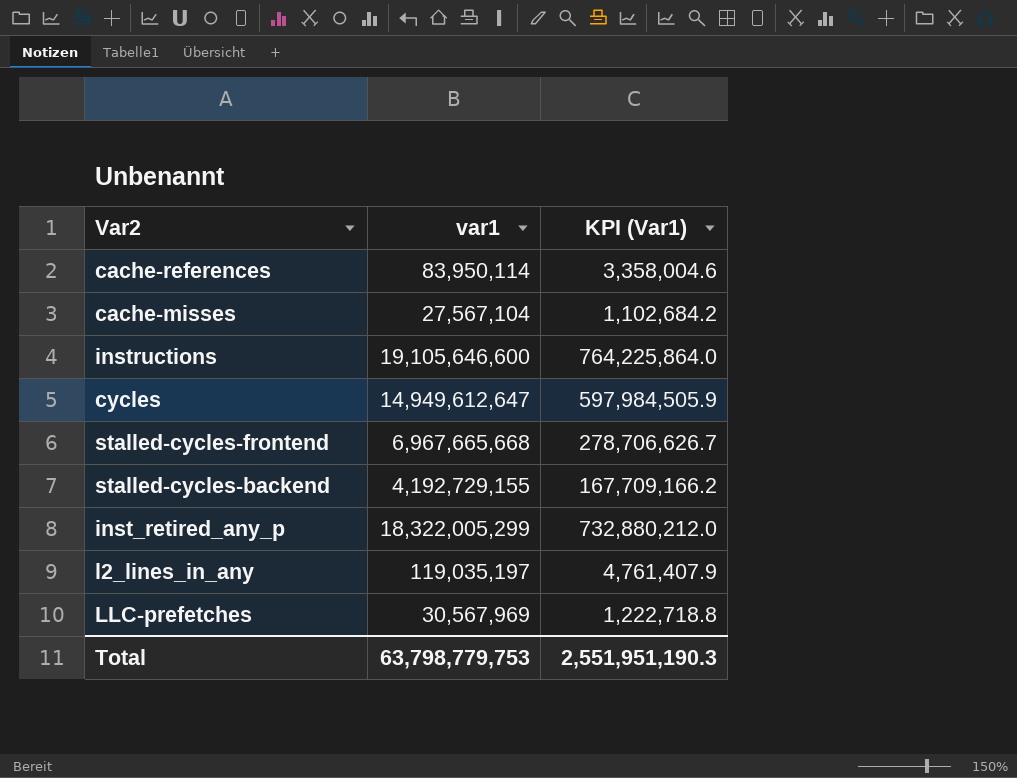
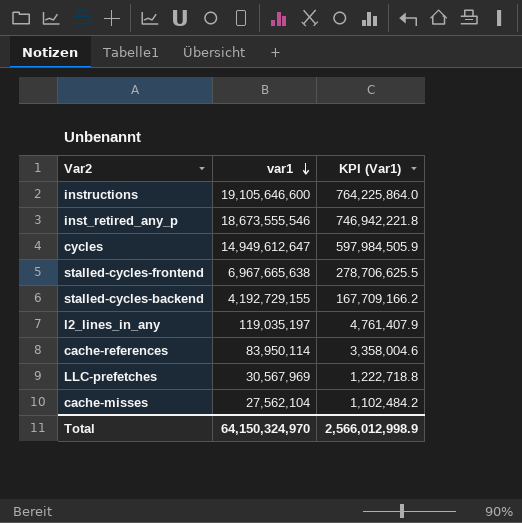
row order: none -> var1 descending
inst_retired_any_p | var1: 18,322,005,299 -> 18,673,555,546
inst_retired_any_p | KPI (Var1): 732,880,212.0 -> 746,942,221.8
stalled-cycles-frontend | var1: 6,967,665,668 -> 6,967,665,638
stalled-cycles-frontend | KPI (Var1): 278,706,626.7 -> 278,706,625.5
cache-misses | var1: 27,567,104 -> 27,562,104
cache-misses | KPI (Var1): 1,102,684.2 -> 1,102,484.2
Total | var1: 63,798,779,753 -> 64,150,324,970
Total | KPI (Var1): 2,551,951,190.3 -> 2,566,012,998.9

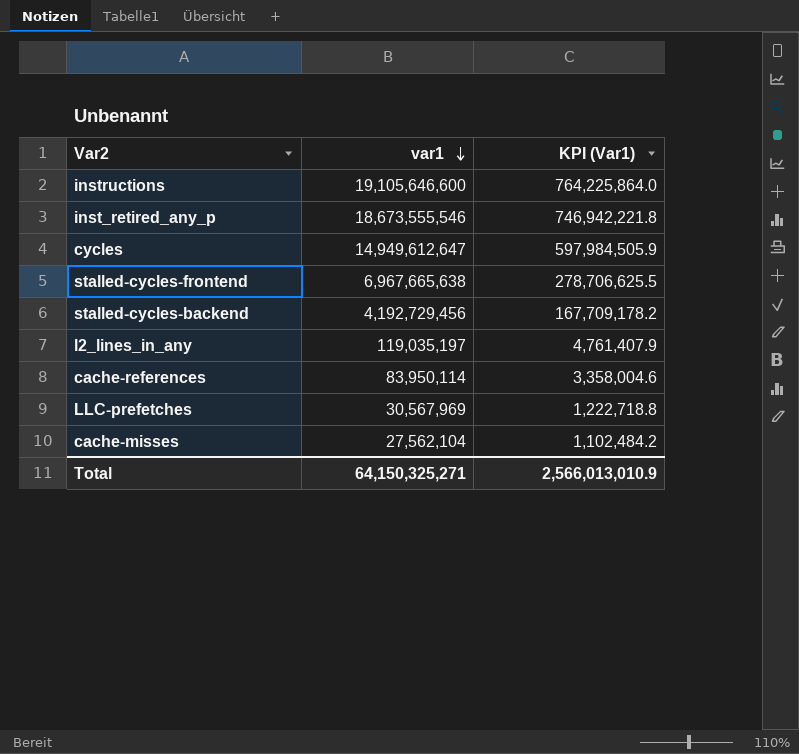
stalled-cycles-backend | var1: 4,192,729,155 -> 4,192,729,456
stalled-cycles-backend | KPI (Var1): 167,709,166.2 -> 167,709,178.2
Total | var1: 64,150,324,970 -> 64,150,325,271
Total | KPI (Var1): 2,566,012,998.9 -> 2,566,013,010.9

